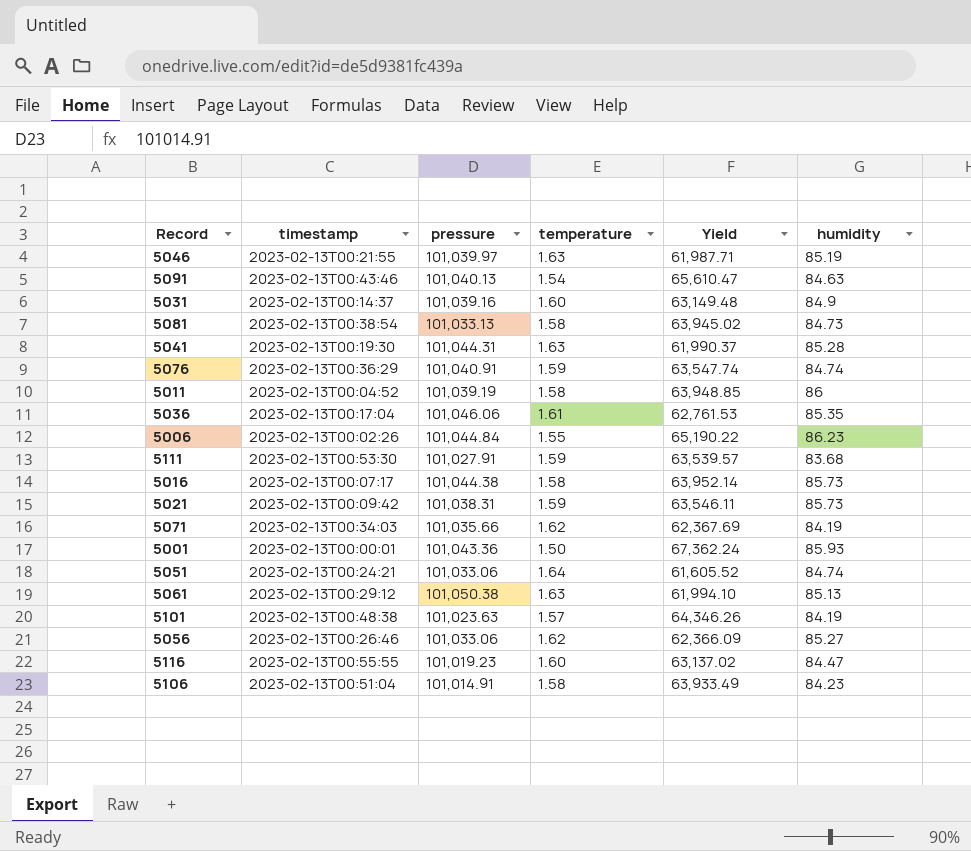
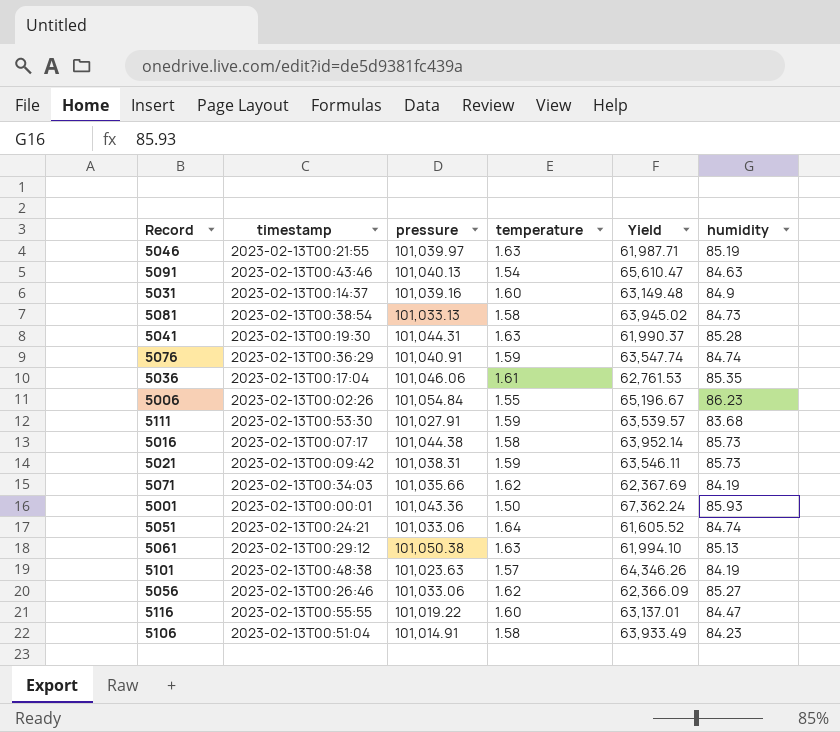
row 5011: 2023-02-13T00:04:52 | 101,039.19 | 1.58 | 63,948.85 | 86 -> none
5006 | pressure: 101,044.84 -> 101,054.84
5006 | Yield: 65,190.22 -> 65,196.67
5116 | pressure: 101,019.23 -> 101,019.22
5116 | Yield: 63,137.02 -> 63,137.01

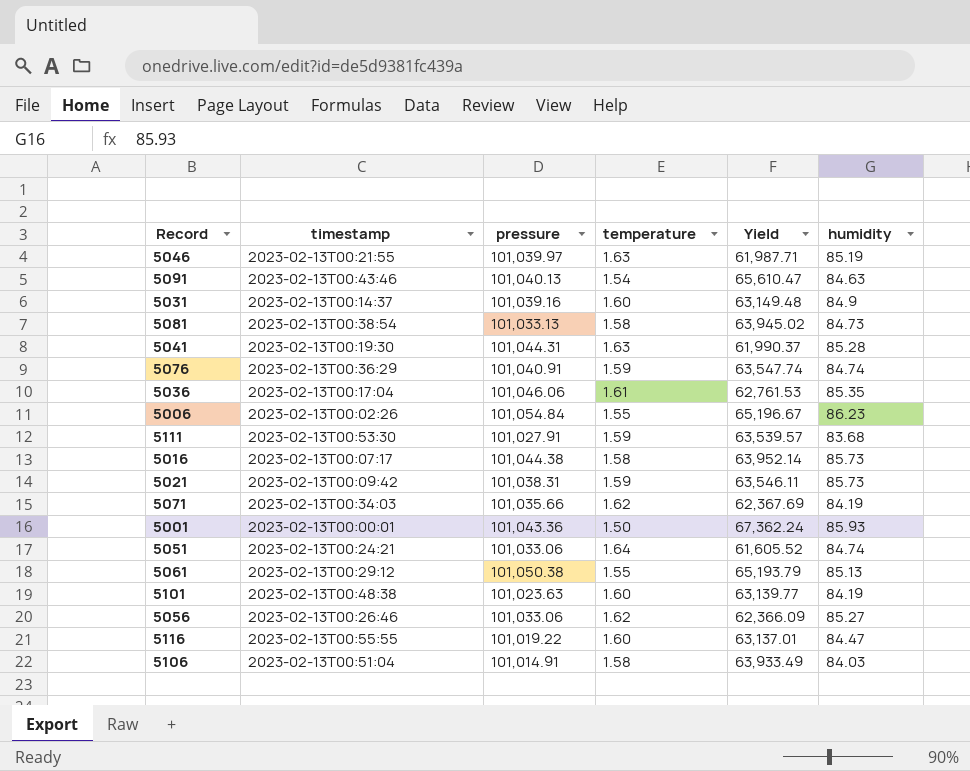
5061 | temperature: 1.63 -> 1.55
5061 | Yield: 61,994.10 -> 65,193.79
5101 | temperature: 1.57 -> 1.60
5101 | Yield: 64,346.26 -> 63,139.77
5106 | humidity: 84.23 -> 84.03

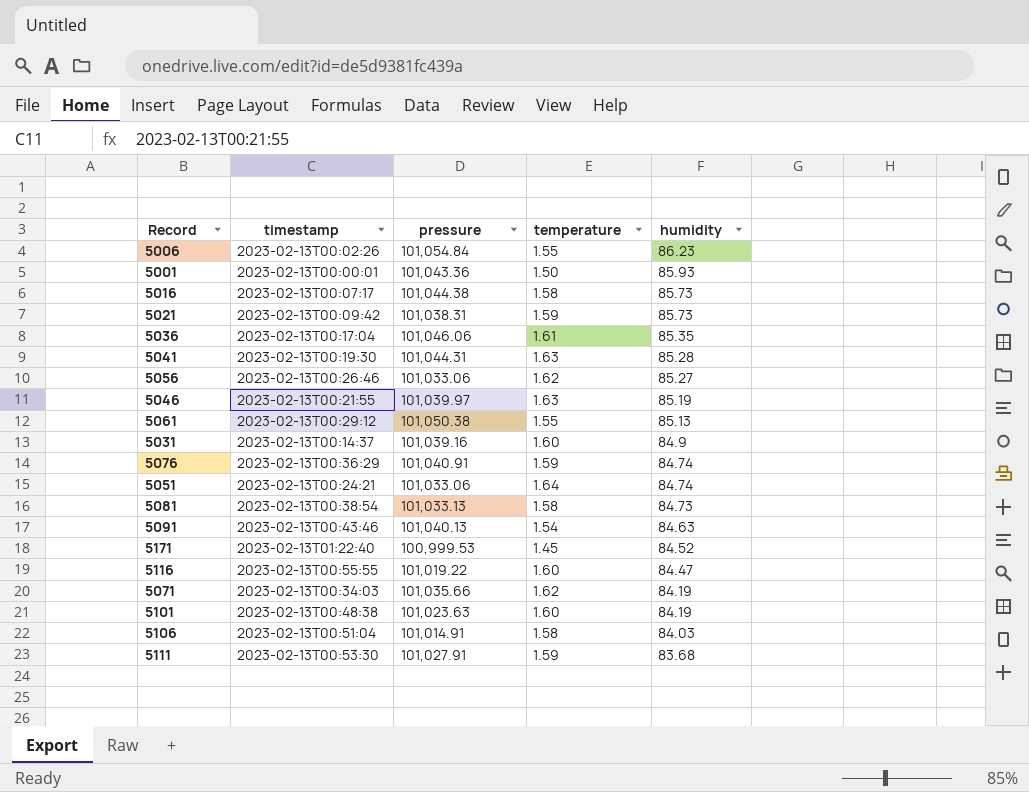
row order: none -> humidity descending
column Yield | formula: [pressure] / [temperature] -> none
row 5171: none -> 2023-02-13T01:22:40 | 100,999.53 | 1.45 | 84.52

